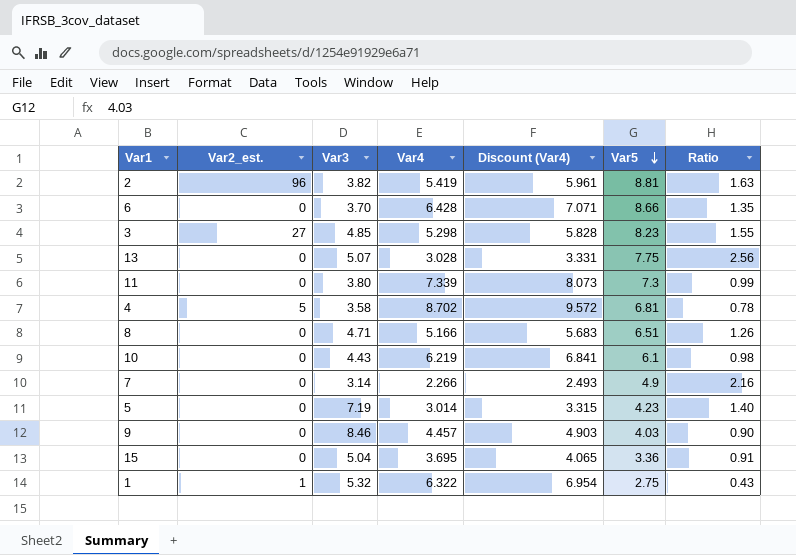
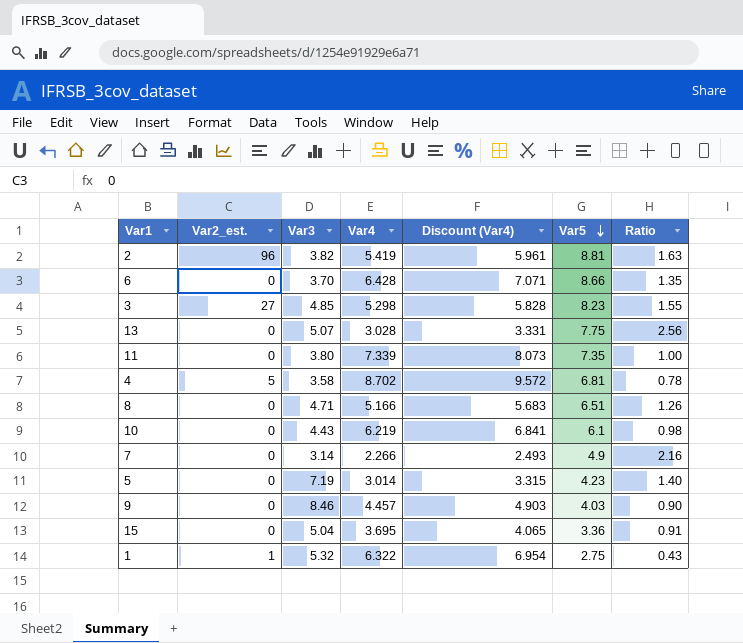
11 | Var5: 7.3 -> 7.35
11 | Ratio: 0.99 -> 1.00

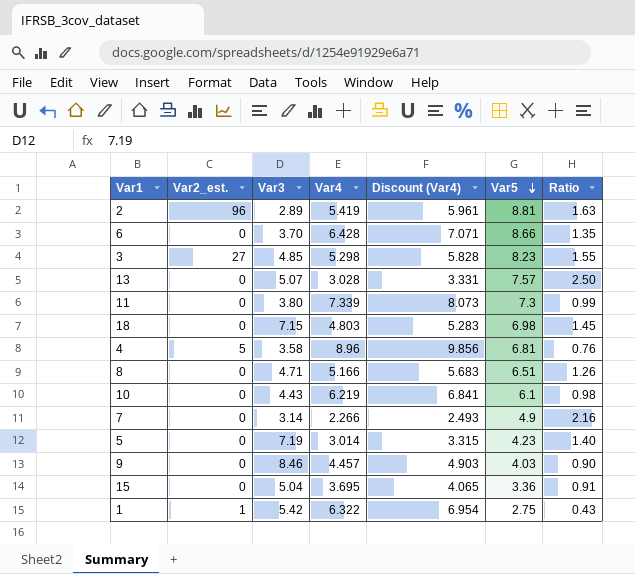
2 | Var3: 3.82 -> 2.89
13 | Var5: 7.75 -> 7.57
13 | Ratio: 2.56 -> 2.50
11 | Var5: 7.35 -> 7.3
11 | Ratio: 1.00 -> 0.99
row 18: none -> 0 | 7.15 | 4.803 | 5.283 | 6.98 | 1.45
4 | Var4: 8.702 -> 8.96
4 | Discount (Var4): 9.572 -> 9.856
4 | Ratio: 0.78 -> 0.76
1 | Var3: 5.32 -> 5.42

